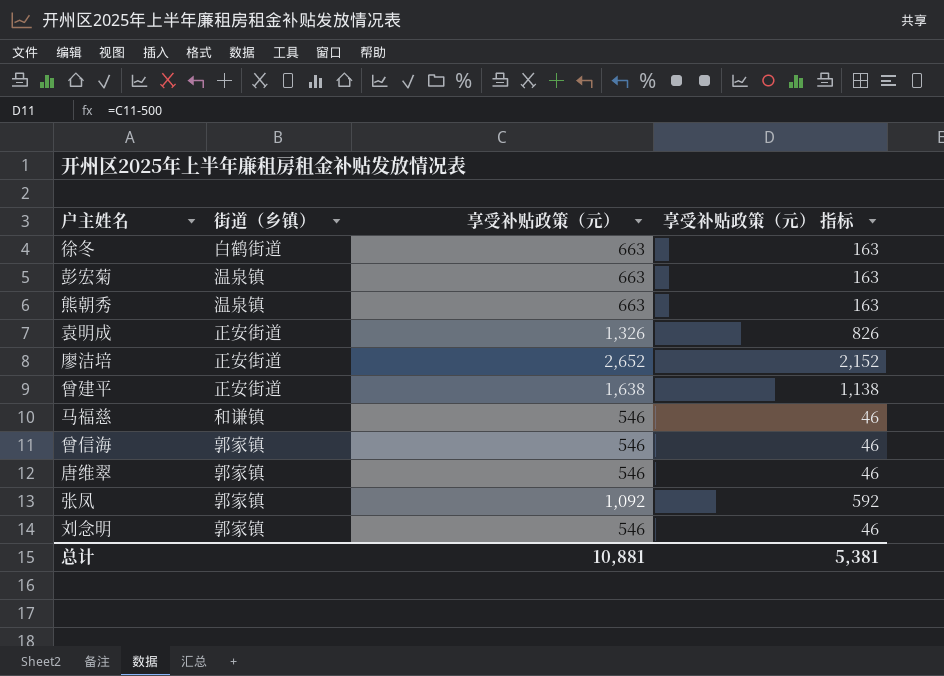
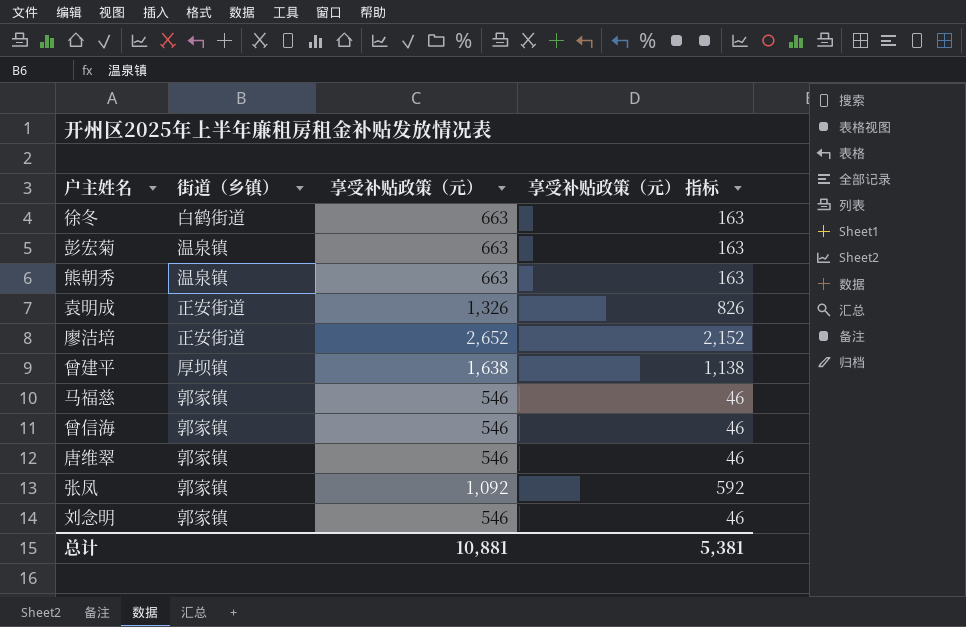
曾建平 | 街道（乡镇）: 正安街道 -> 厚坝镇
马福慈 | 街道（乡镇）: 和谦镇 -> 郭家镇

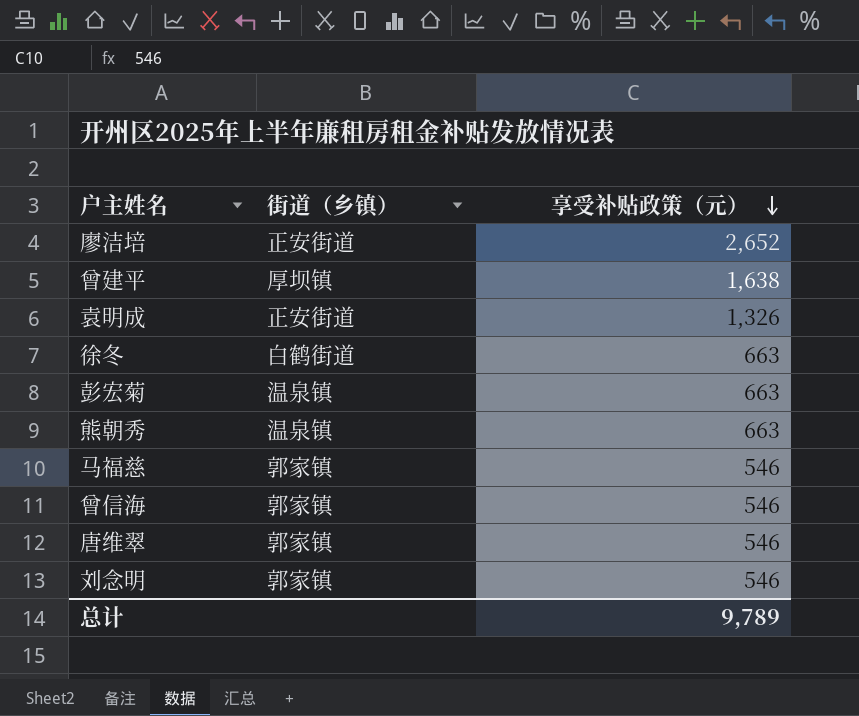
row order: none -> 享受补贴政策（元） descending
column 享受补贴政策（元） 指标 | formula: [享受补贴政策（元）] - 500 -> none
row 张凤: 郭家镇 | 1,092 | 592 -> none
总计 | 享受补贴政策（元）: 10,881 -> 9,789

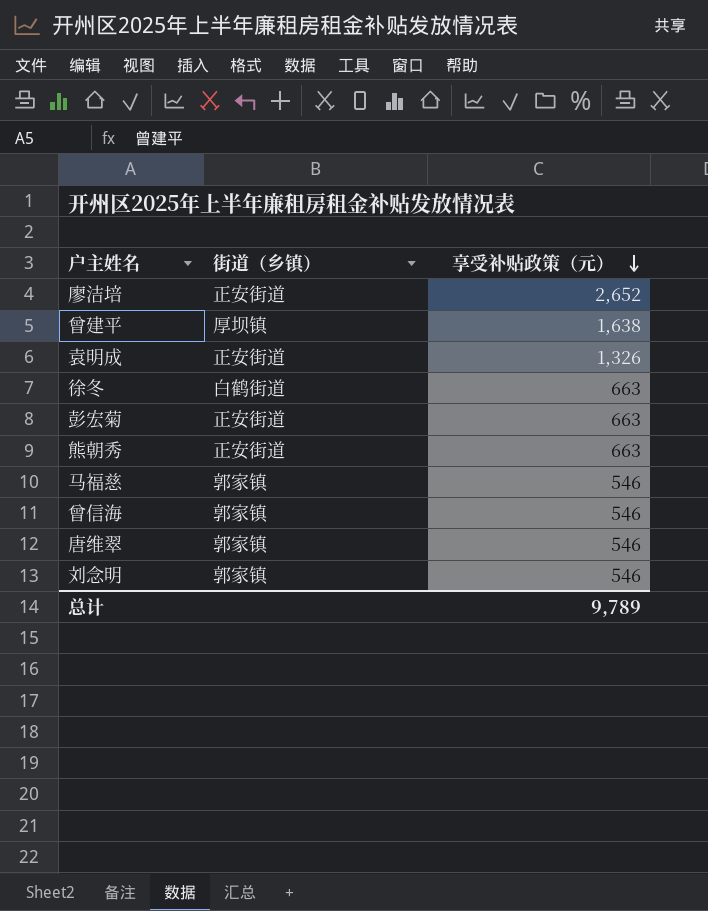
彭宏菊 | 街道（乡镇）: 温泉镇 -> 正安街道
熊朝秀 | 街道（乡镇）: 温泉镇 -> 正安街道

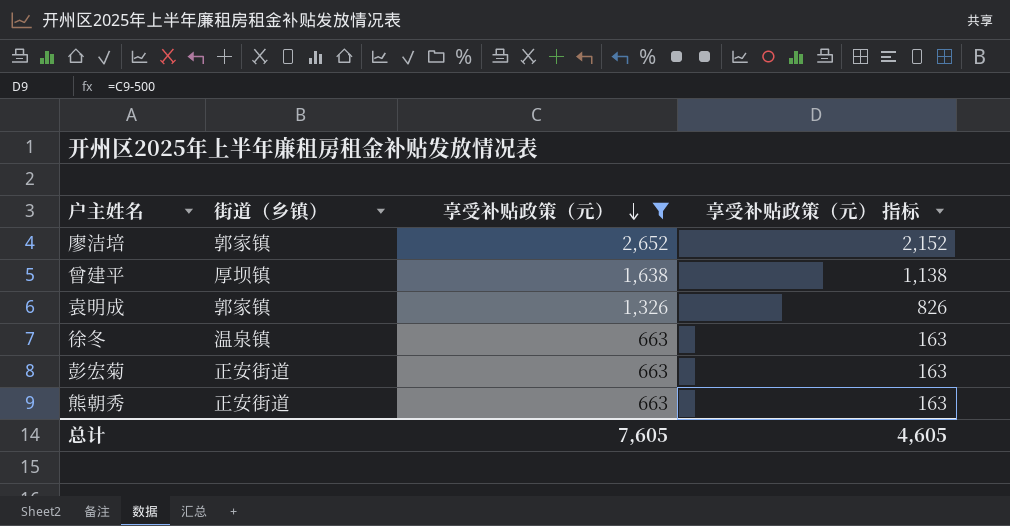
filter: none -> 享受补贴政策（元） != 546
column 享受补贴政策（元） 指标 | formula: none -> [享受补贴政策（元）] - 500
廖洁培 | 街道（乡镇）: 正安街道 -> 郭家镇
袁明成 | 街道（乡镇）: 正安街道 -> 郭家镇
徐冬 | 街道（乡镇）: 白鹤街道 -> 温泉镇
总计 | 享受补贴政策（元）: 9,789 -> 7,605

